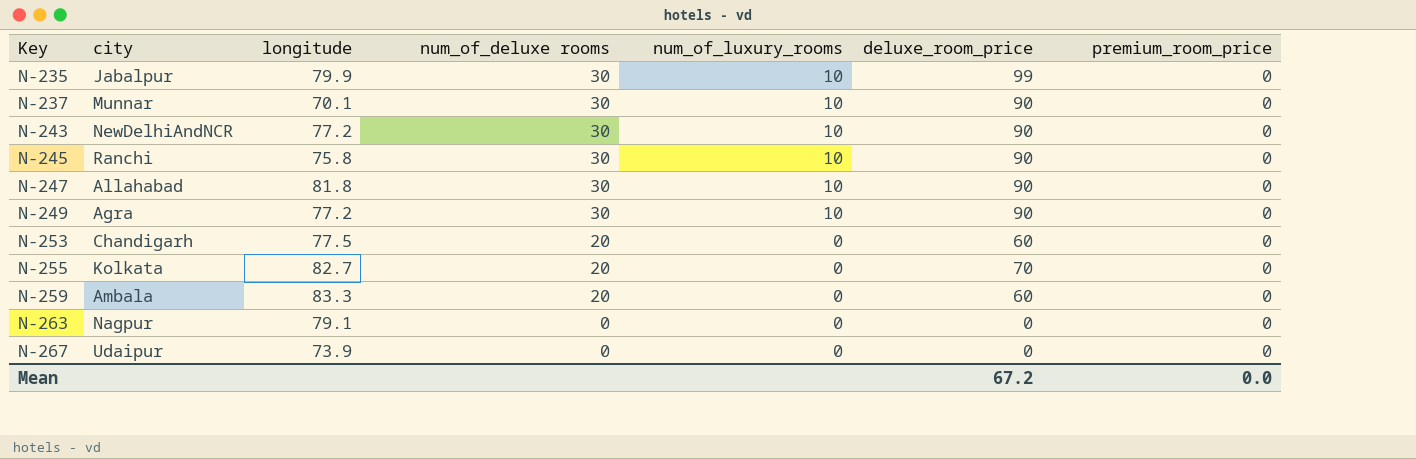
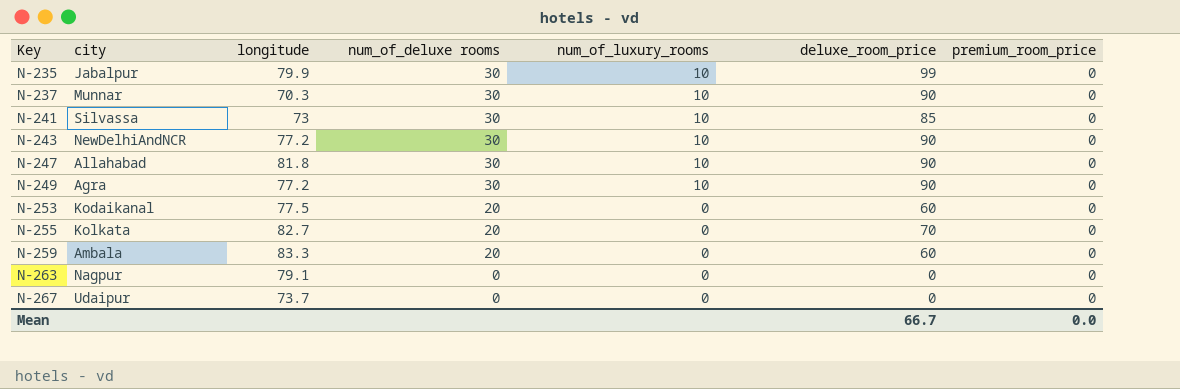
row N-245: Ranchi | 75.8 | 30 | 10 | 90 | 0 -> none
N-237 | longitude: 70.1 -> 70.3
row N-241: none -> Silvassa | 73 | 30 | 10 | 85 | 0
N-253 | city: Chandigarh -> Kodaikanal
N-267 | longitude: 73.9 -> 73.7
Mean | deluxe_room_price: 67.2 -> 66.7

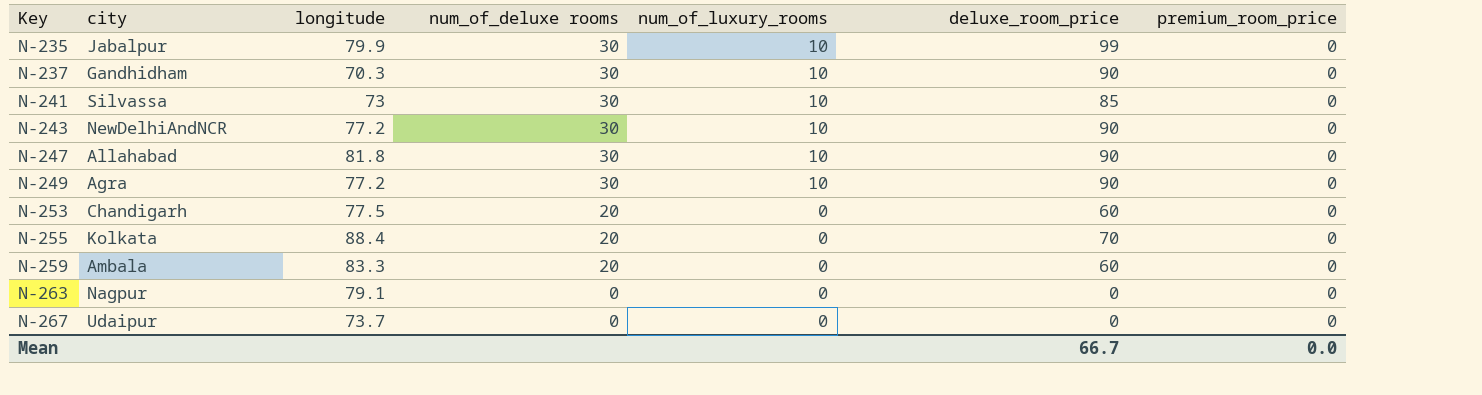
N-237 | city: Munnar -> Gandhidham
N-253 | city: Kodaikanal -> Chandigarh
N-255 | longitude: 82.7 -> 88.4

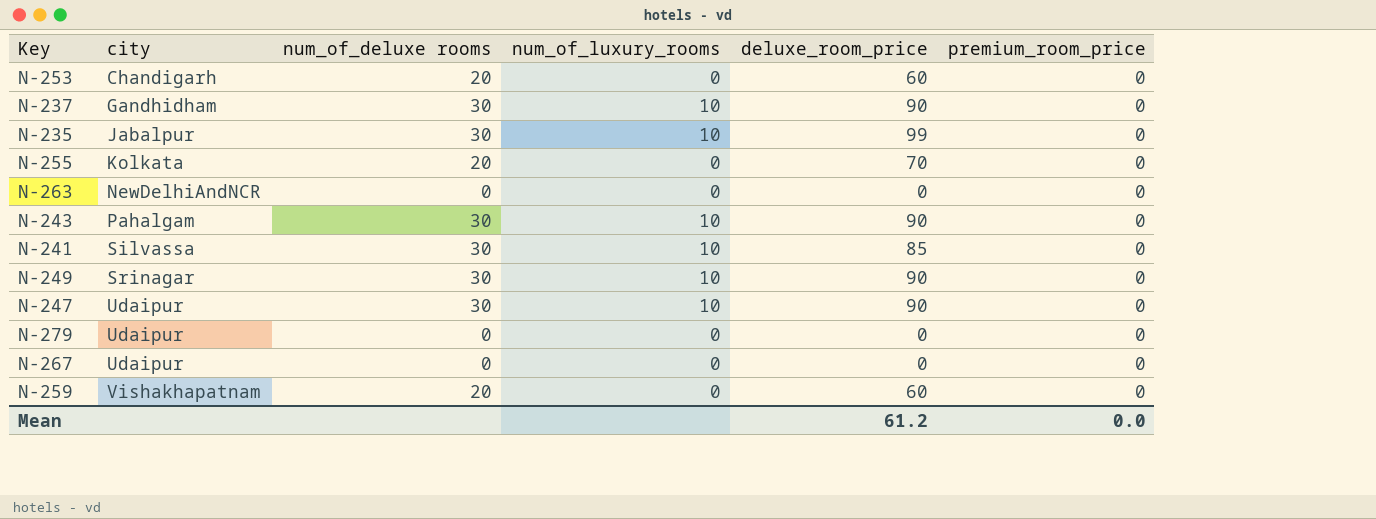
row order: Key ascending -> city ascending
column longitude | position: 3 -> none
N-263 | city: Nagpur -> NewDelhiAndNCR
N-243 | city: NewDelhiAndNCR -> Pahalgam
N-249 | city: Agra -> Srinagar
N-247 | city: Allahabad -> Udaipur
row N-279: none -> Udaipur | 0 | 0 | 0 | 0
N-259 | city: Ambala -> Vishakhapatnam
Mean | deluxe_room_price: 66.7 -> 61.2

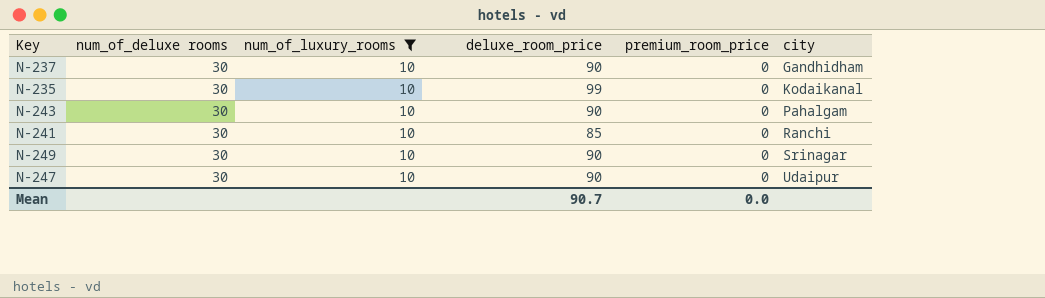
filter: none -> num_of_luxury_rooms = 10
column city | position: 2 -> 6
N-235 | city: Jabalpur -> Kodaikanal
N-241 | city: Silvassa -> Ranchi
Mean | deluxe_room_price: 61.2 -> 90.7

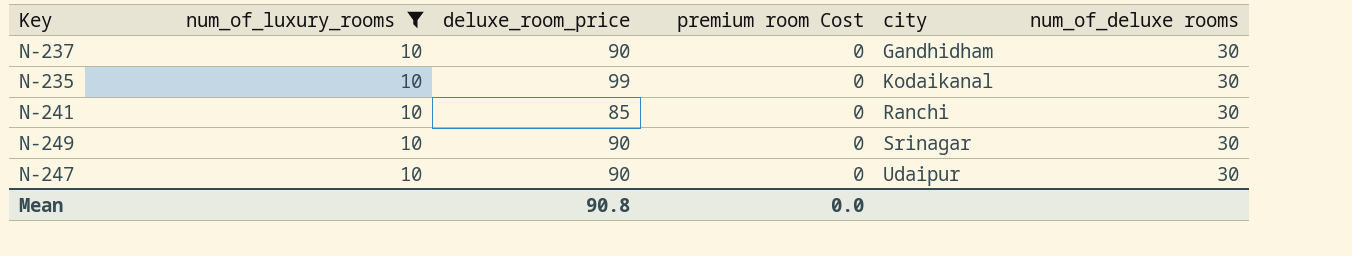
column name: premium_room_price -> premium room Cost
column num_of_deluxe rooms | position: 2 -> 6
row N-243: 30 | 10 | 90 | 0 | Pahalgam -> none
Mean | deluxe_room_price: 90.7 -> 90.8

